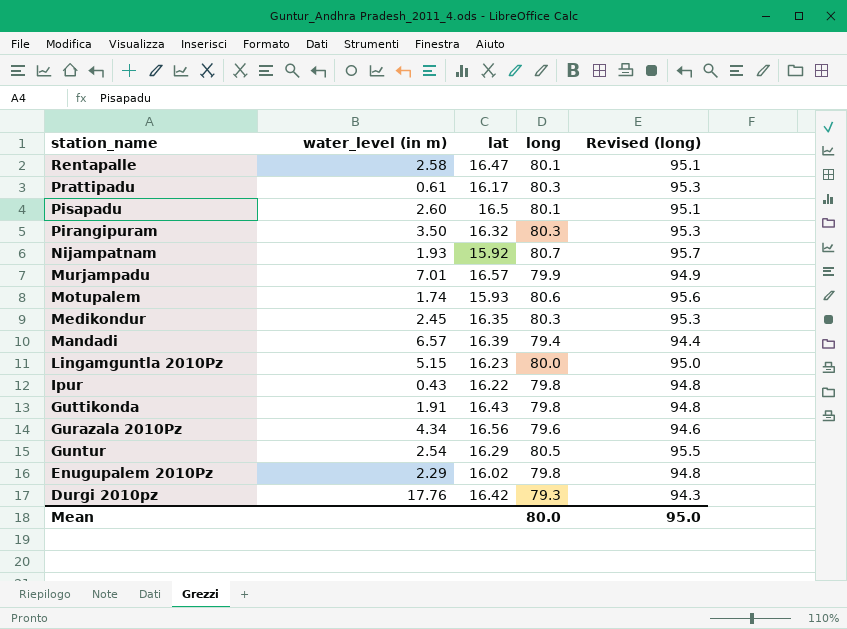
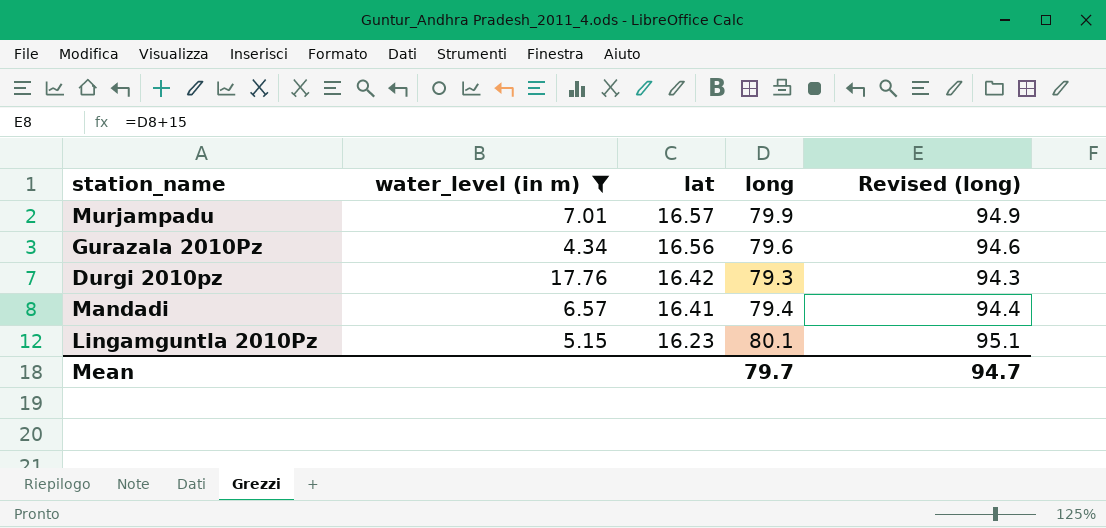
filter: none -> water_level (in m) >= 4.34
row order: station_name descending -> lat descending
Mandadi | lat: 16.39 -> 16.41
Lingamguntla 2010Pz | long: 80.0 -> 80.1
Lingamguntla 2010Pz | Revised (long): 95.0 -> 95.1
Mean | long: 80.0 -> 79.7
Mean | Revised (long): 95.0 -> 94.7

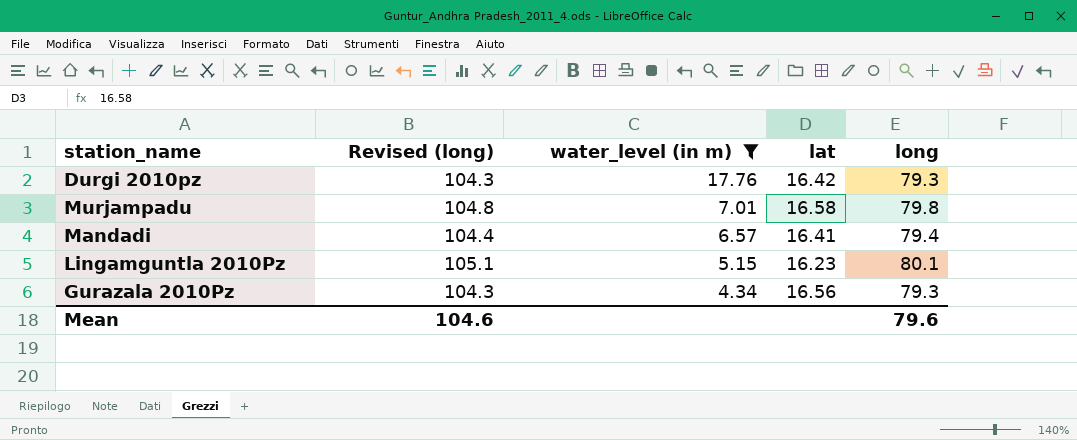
row order: lat descending -> water_level (in m) descending
column Revised (long) | formula: [long] + 15 -> [long] + 25
column Revised (long) | position: 5 -> 2
Murjampadu | lat: 16.57 -> 16.58
Murjampadu | long: 79.9 -> 79.8
Gurazala 2010Pz | long: 79.6 -> 79.3
Mean | Revised (long): 94.7 -> 104.6
Mean | long: 79.7 -> 79.6

